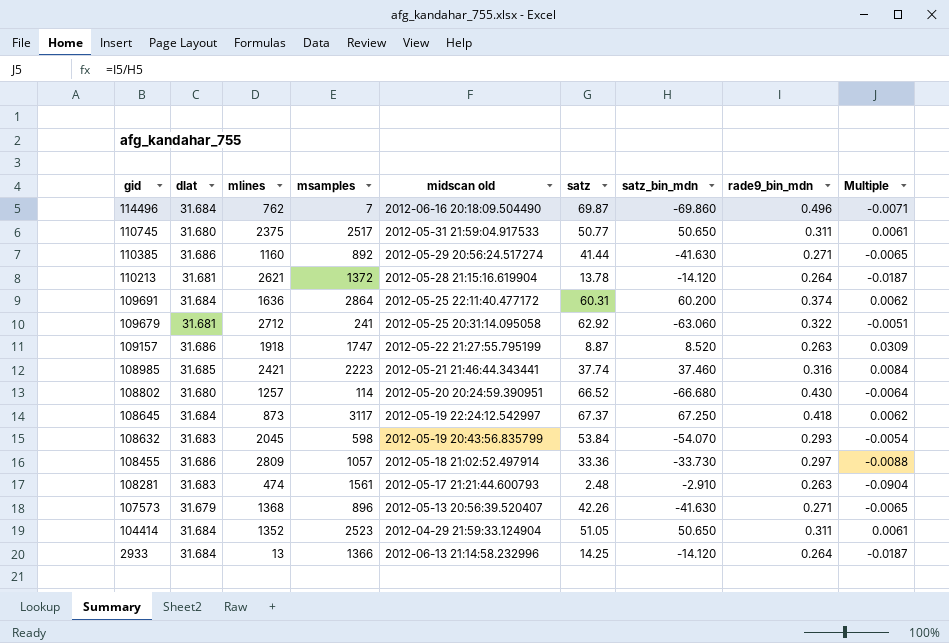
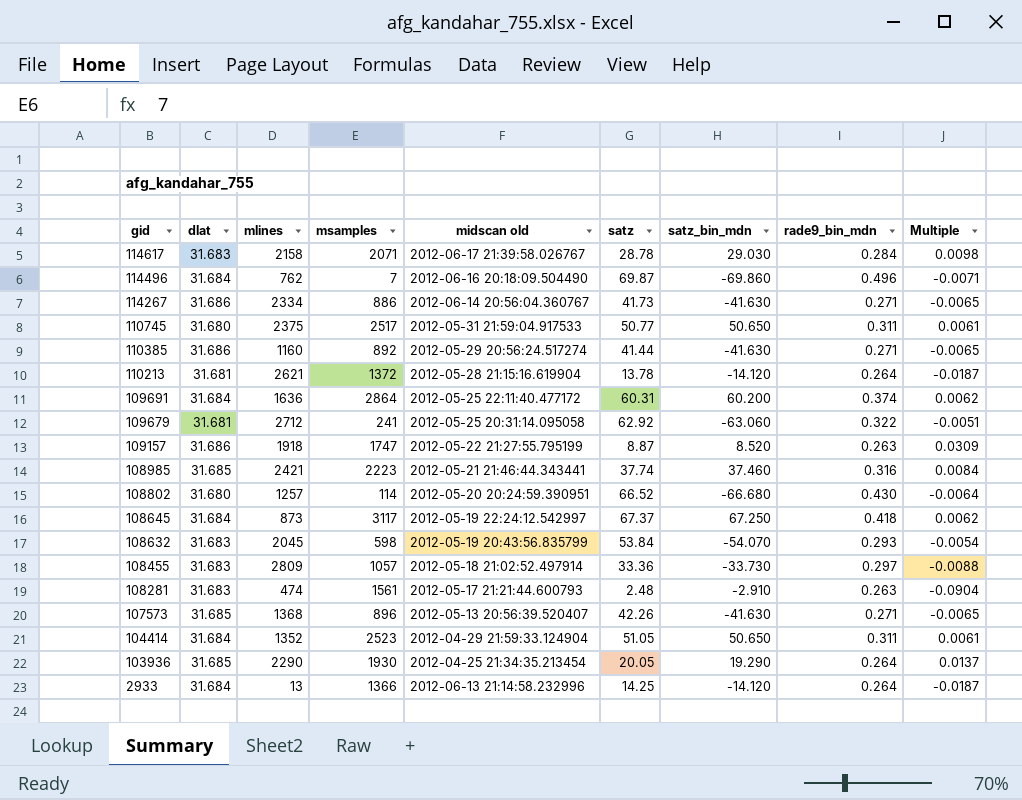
row 114617: none -> 31.683 | 2158 | 2071 | 2012-06-17 21:39:58.026767 | 28.78 | 29.030 | 0.284 | 0.0098
row 114267: none -> 31.686 | 2334 | 886 | 2012-06-14 20:56:04.360767 | 41.73 | -41.630 | 0.271 | -0.0065
108455 | dlat: 31.686 -> 31.683
107573 | dlat: 31.679 -> 31.685
row 103936: none -> 31.685 | 2290 | 1930 | 2012-04-25 21:34:35.213454 | 20.05 | 19.290 | 0.264 | 0.0137

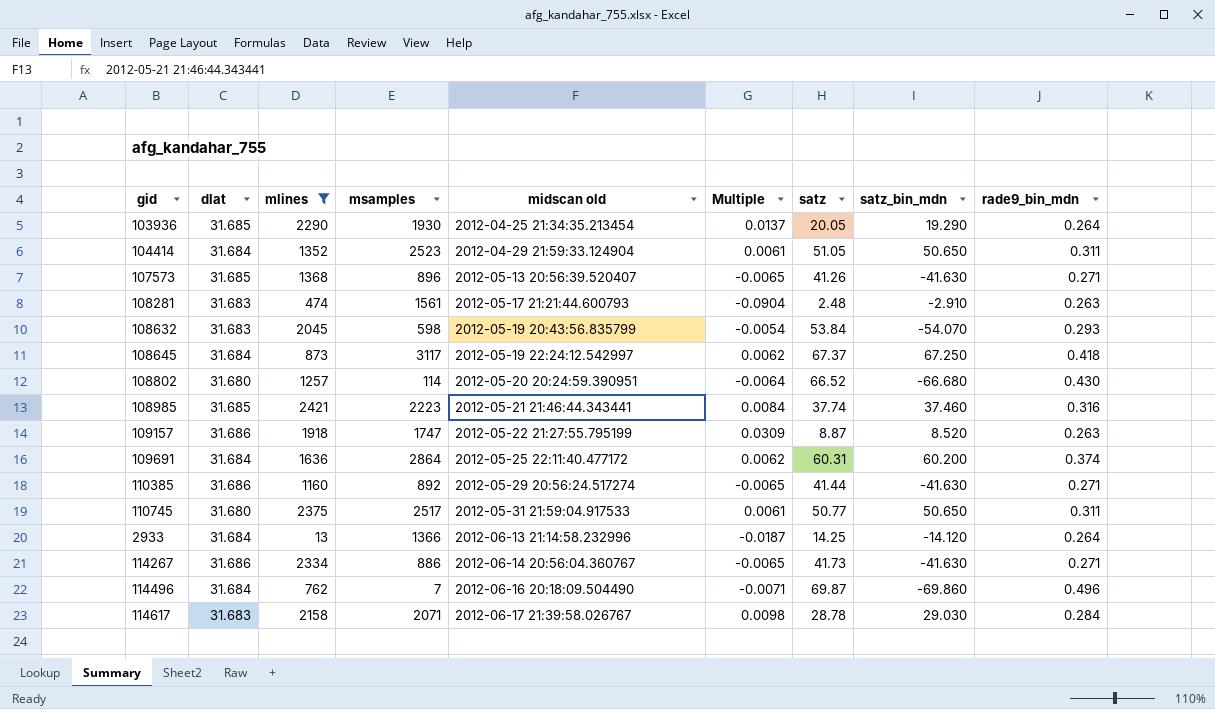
filter: none -> mlines <= 2421
row order: gid descending -> midscan old ascending
column Multiple | position: 9 -> 6
107573 | satz: 42.26 -> 41.26

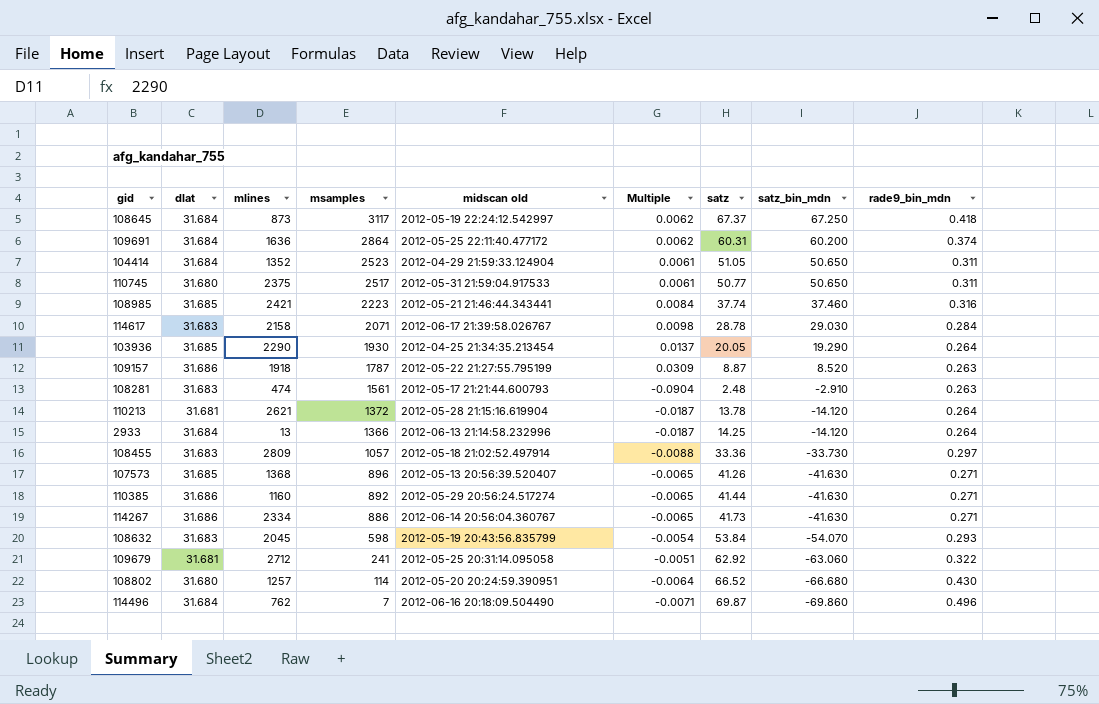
filter: mlines <= 2421 -> none
row order: midscan old ascending -> msamples descending
109157 | msamples: 1747 -> 1787

